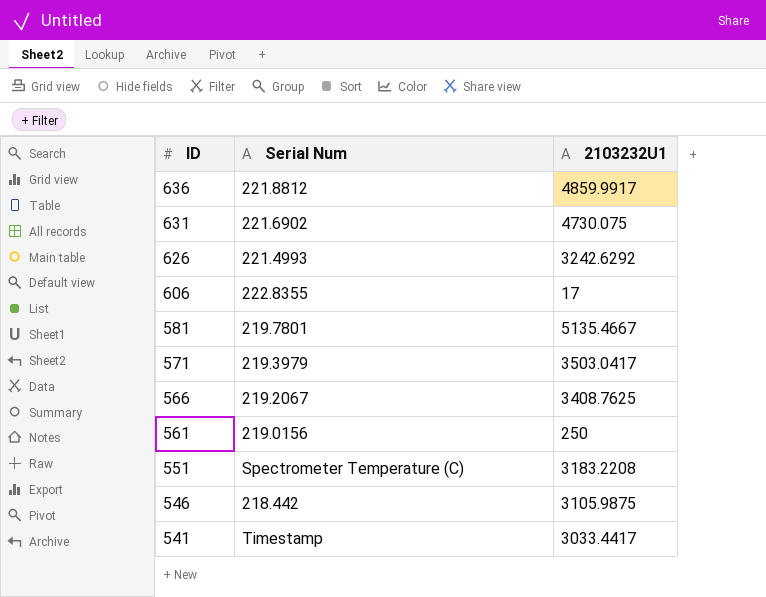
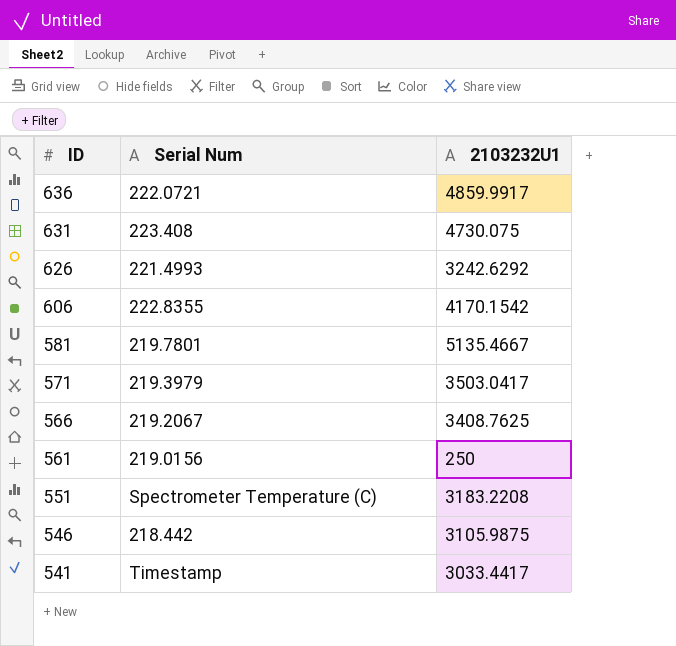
636 | Serial Num: 221.8812 -> 222.0721
631 | Serial Num: 221.6902 -> 223.408
606 | 2103232U1: 17 -> 4170.1542

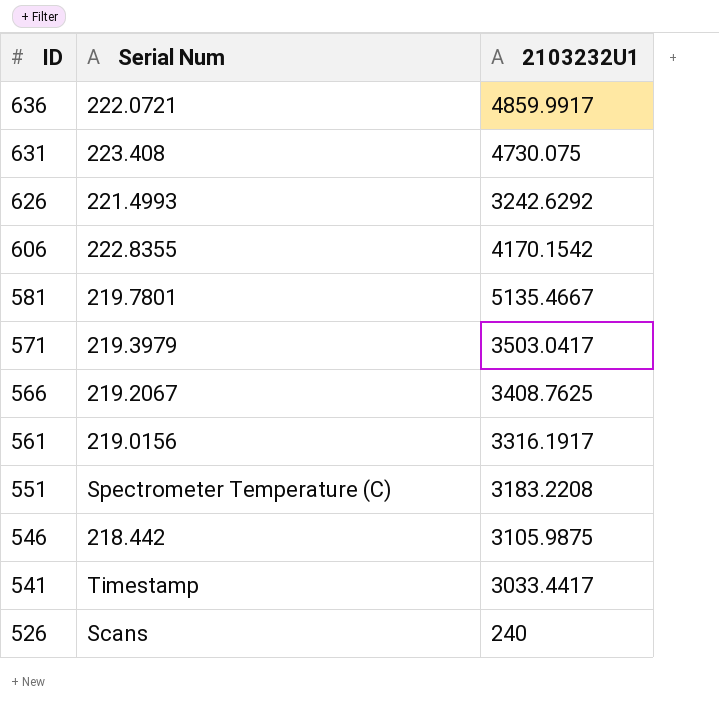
561 | 2103232U1: 250 -> 3316.1917
row 526: none -> Scans | 240

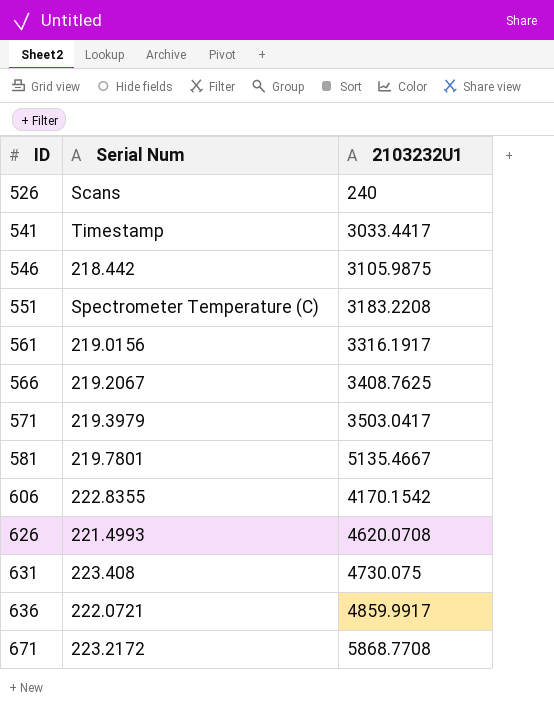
row order: ID descending -> ID ascending
626 | 2103232U1: 3242.6292 -> 4620.0708
row 671: none -> 223.2172 | 5868.7708

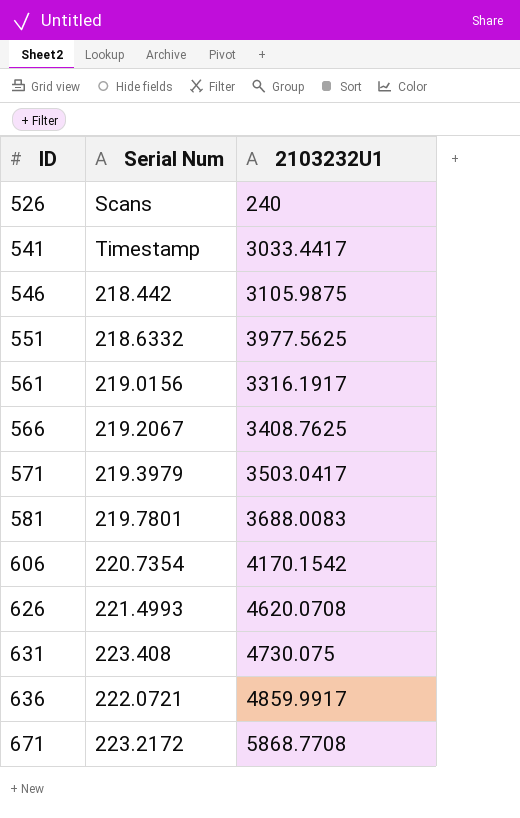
551 | Serial Num: Spectrometer Temperature (C) -> 218.6332
551 | 2103232U1: 3183.2208 -> 3977.5625
581 | 2103232U1: 5135.4667 -> 3688.0083
606 | Serial Num: 222.8355 -> 220.7354

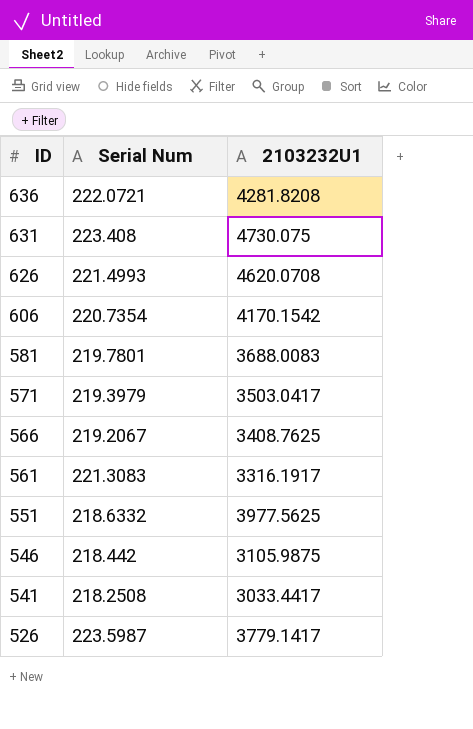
row order: ID ascending -> ID descending
row 671: 223.2172 | 5868.7708 -> none
636 | 2103232U1: 4859.9917 -> 4281.8208
561 | Serial Num: 219.0156 -> 221.3083
541 | Serial Num: Timestamp -> 218.2508
526 | Serial Num: Scans -> 223.5987
526 | 2103232U1: 240 -> 3779.1417

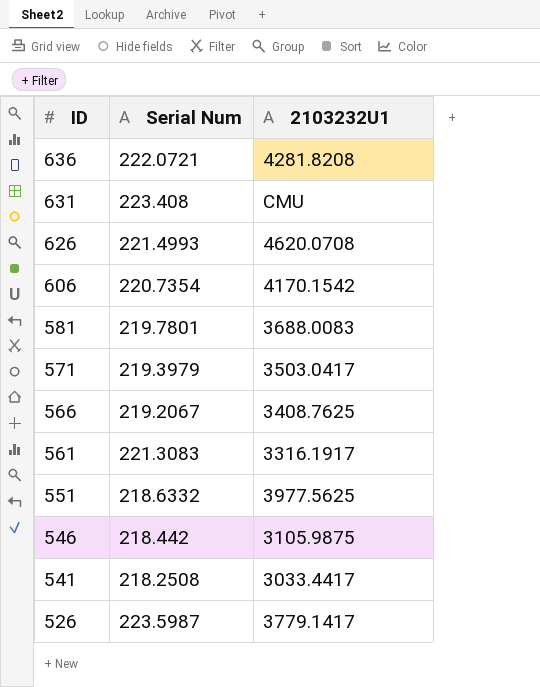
631 | 2103232U1: 4730.075 -> CMU

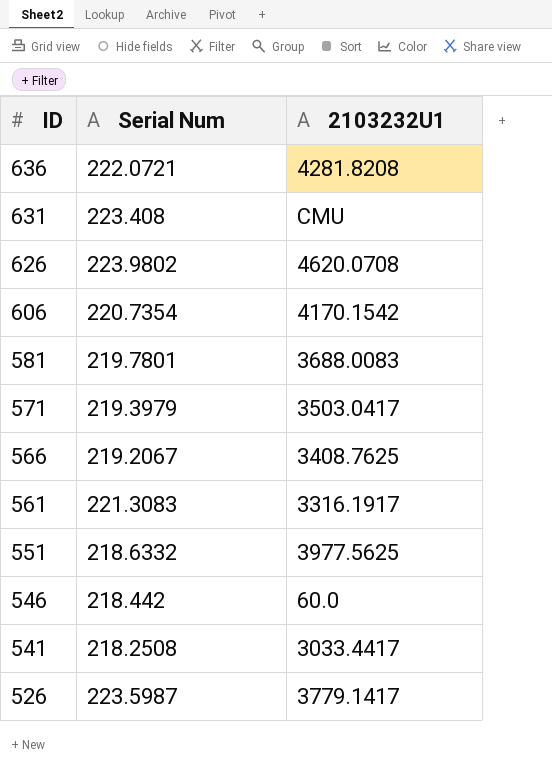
626 | Serial Num: 221.4993 -> 223.9802
546 | 2103232U1: 3105.9875 -> 60.0

